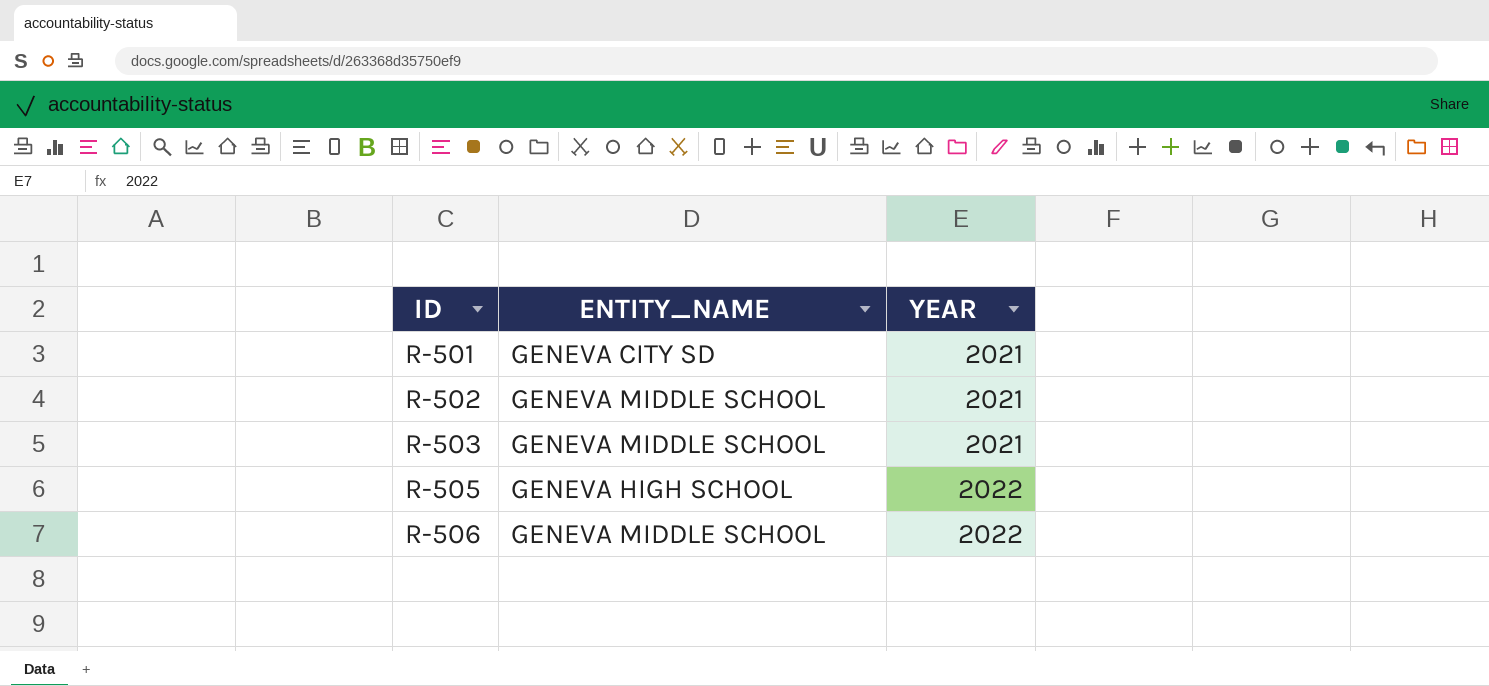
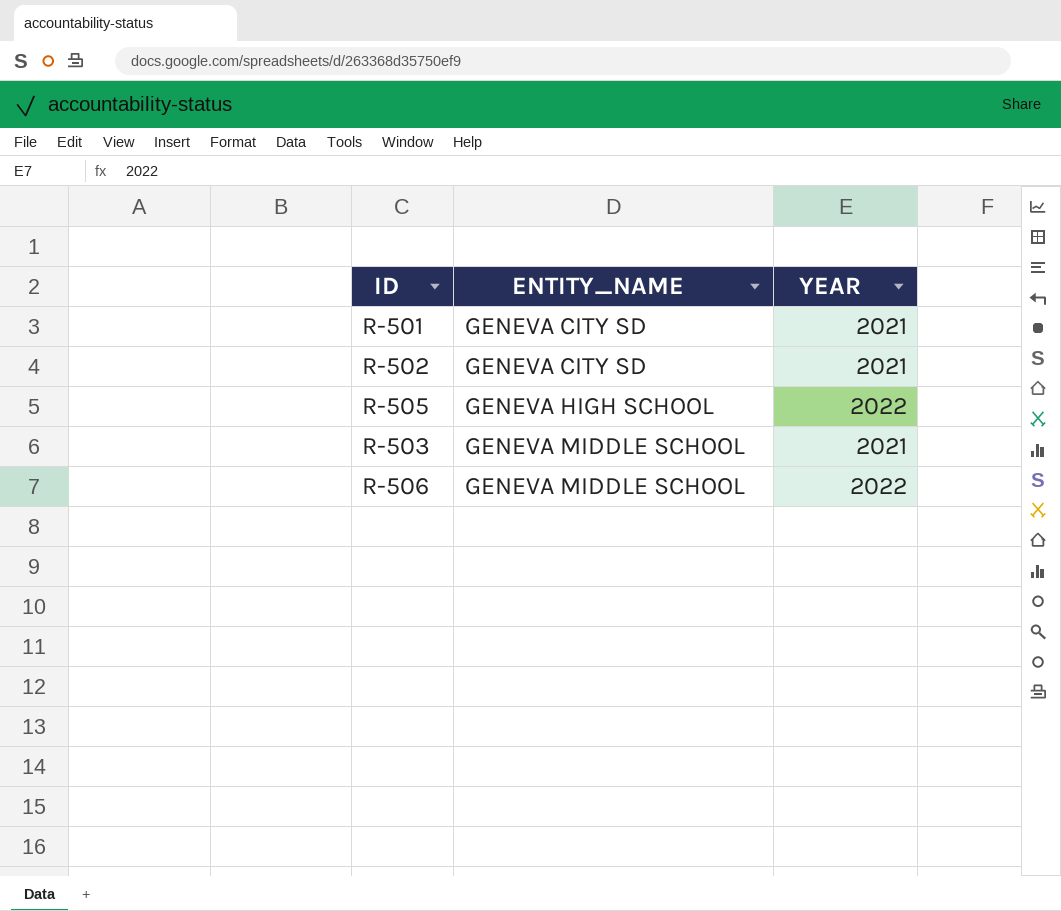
row order: ID ascending -> ENTITY_NAME ascending
R-502 | ENTITY_NAME: GENEVA MIDDLE SCHOOL -> GENEVA CITY SD

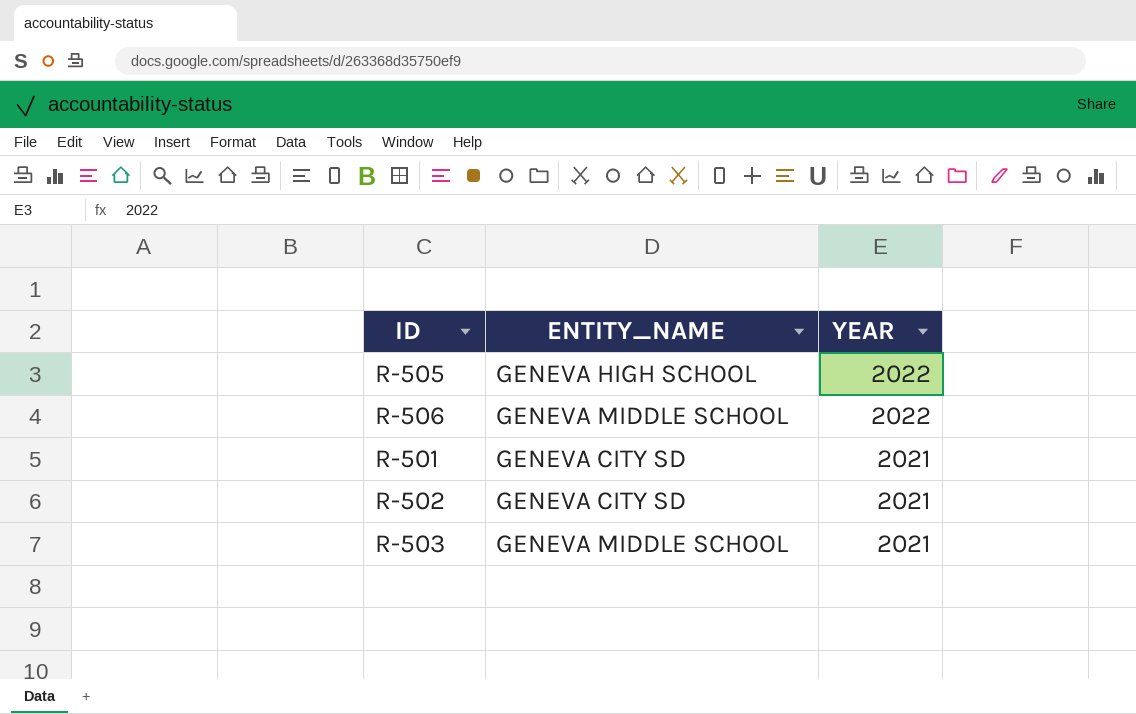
row order: ENTITY_NAME ascending -> YEAR descending

